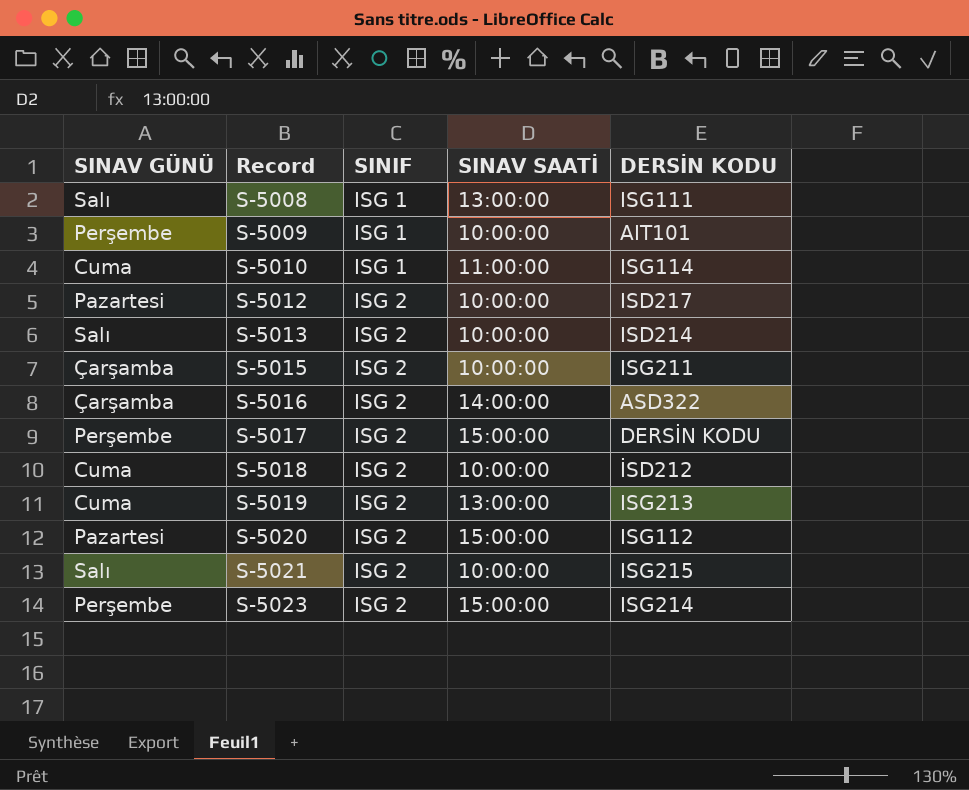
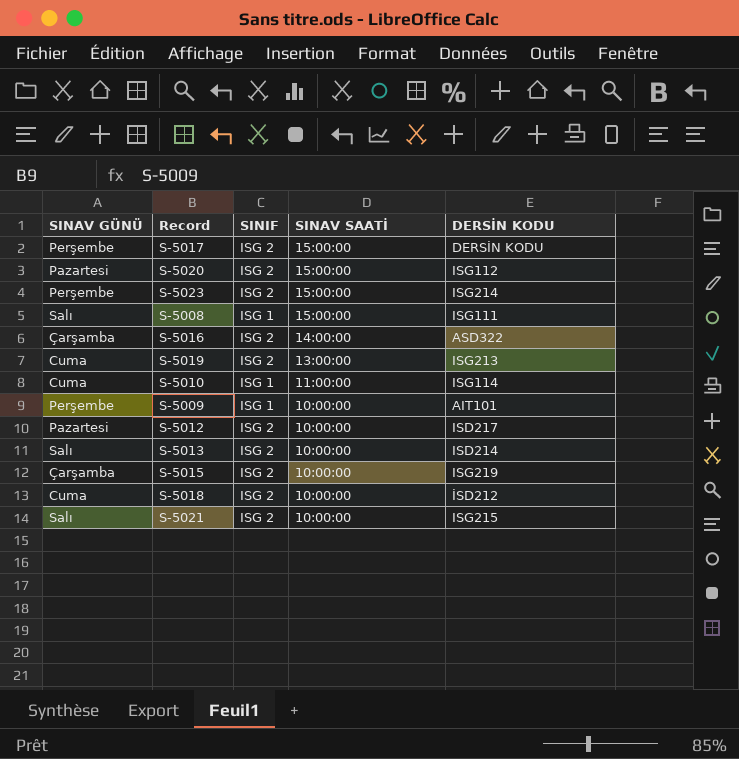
row order: Record ascending -> SINAV SAATİ descending
S-5008 | SINAV SAATİ: 13:00:00 -> 15:00:00
S-5015 | DERSİN KODU: ISG211 -> ISG219

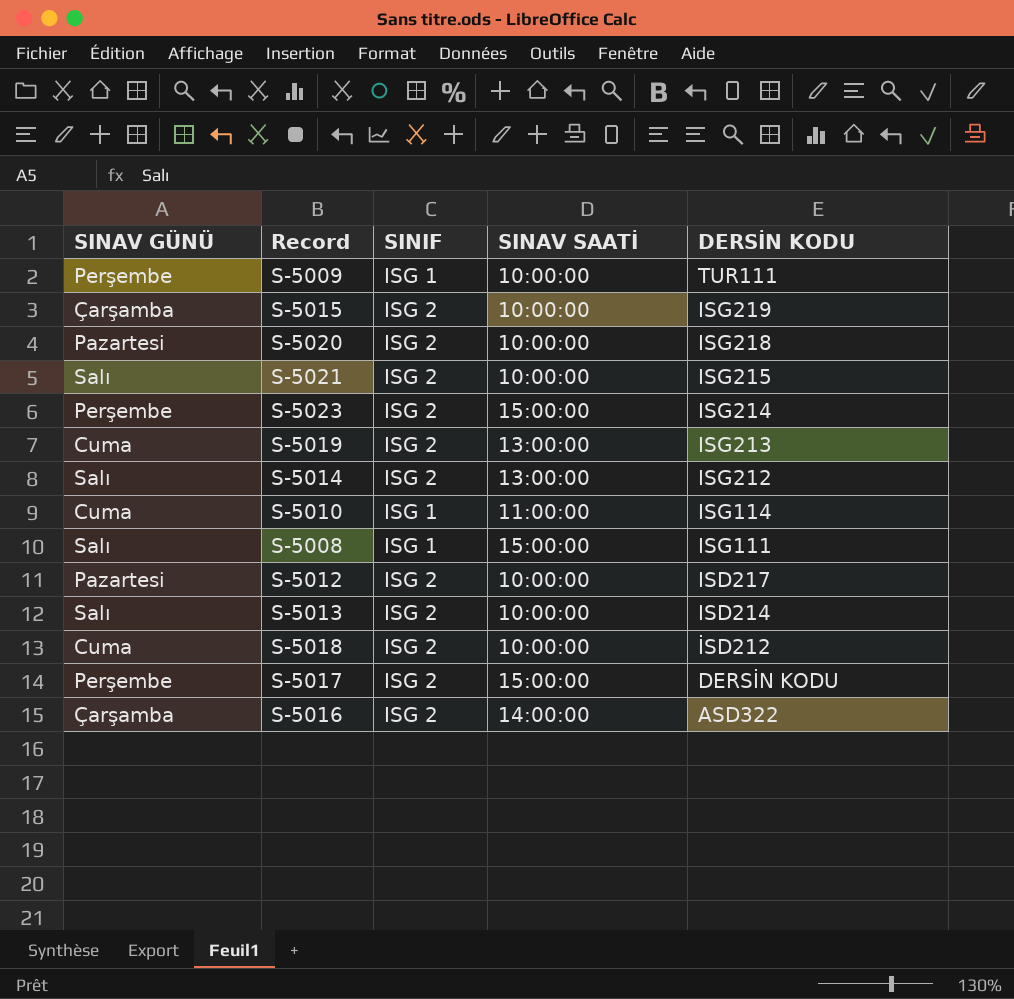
row order: SINAV SAATİ descending -> DERSİN KODU descending
S-5009 | DERSİN KODU: AIT101 -> TUR111
S-5020 | SINAV SAATİ: 15:00:00 -> 10:00:00
S-5020 | DERSİN KODU: ISG112 -> ISG218
row S-5014: none -> Salı | ISG 2 | 13:00:00 | ISG212

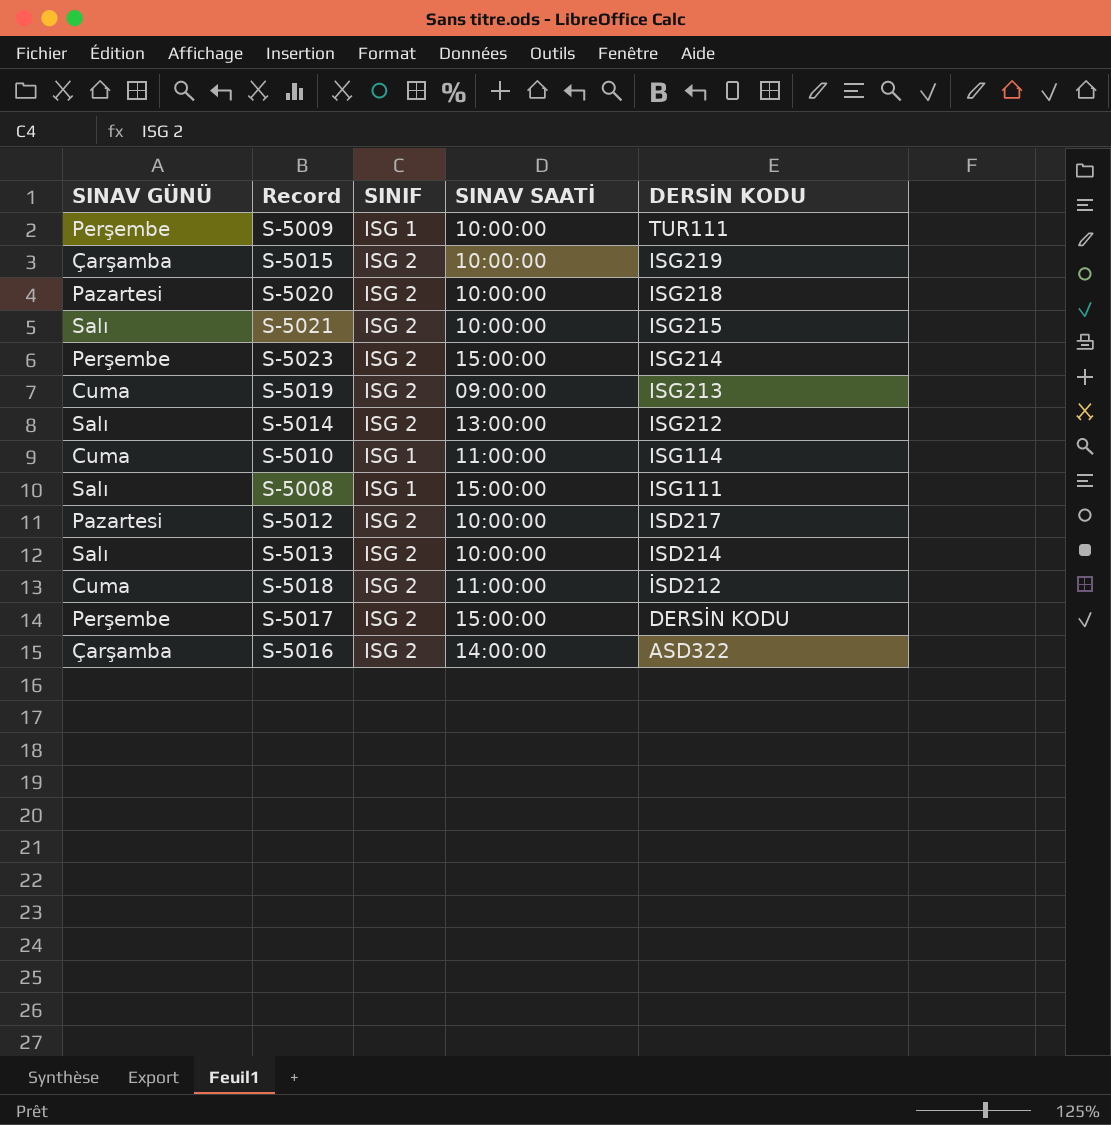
S-5019 | SINAV SAATİ: 13:00:00 -> 09:00:00
S-5018 | SINAV SAATİ: 10:00:00 -> 11:00:00

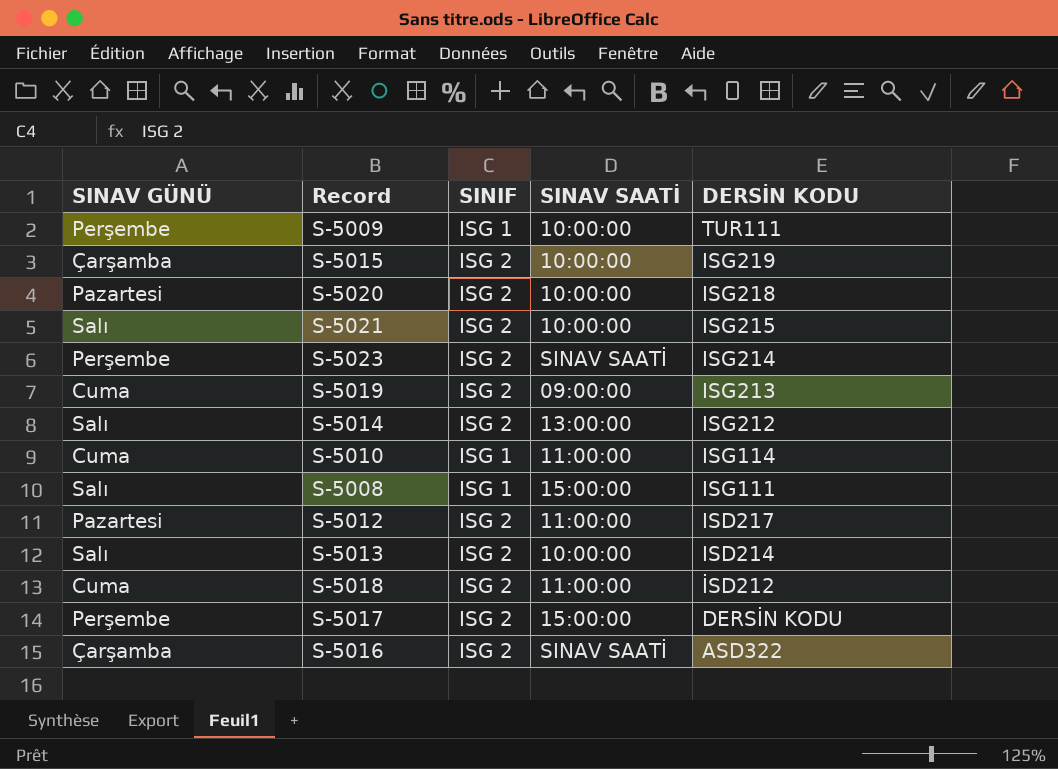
S-5023 | SINAV SAATİ: 15:00:00 -> SINAV SAATİ
S-5012 | SINAV SAATİ: 10:00:00 -> 11:00:00
S-5016 | SINAV SAATİ: 14:00:00 -> SINAV SAATİ

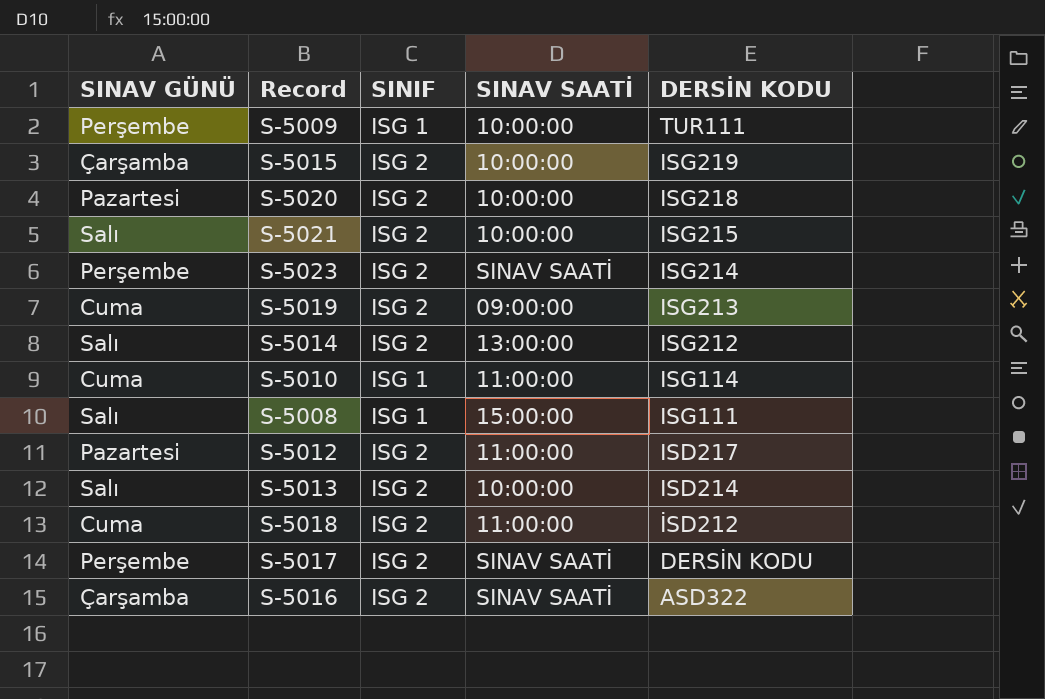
S-5017 | SINAV SAATİ: 15:00:00 -> SINAV SAATİ

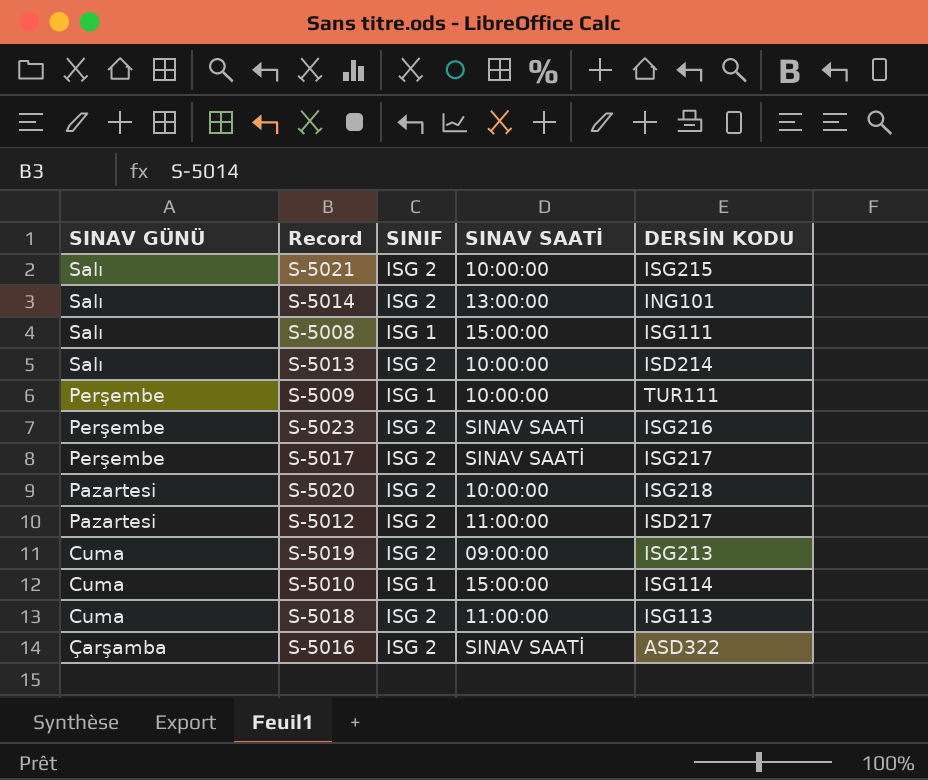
row order: DERSİN KODU descending -> SINAV GÜNÜ descending
row S-5015: Çarşamba | ISG 2 | 10:00:00 | ISG219 -> none
S-5014 | DERSİN KODU: ISG212 -> ING101
S-5023 | DERSİN KODU: ISG214 -> ISG216
S-5017 | DERSİN KODU: DERSİN KODU -> ISG217
S-5010 | SINAV SAATİ: 11:00:00 -> 15:00:00
S-5018 | DERSİN KODU: İSD212 -> ISG113

